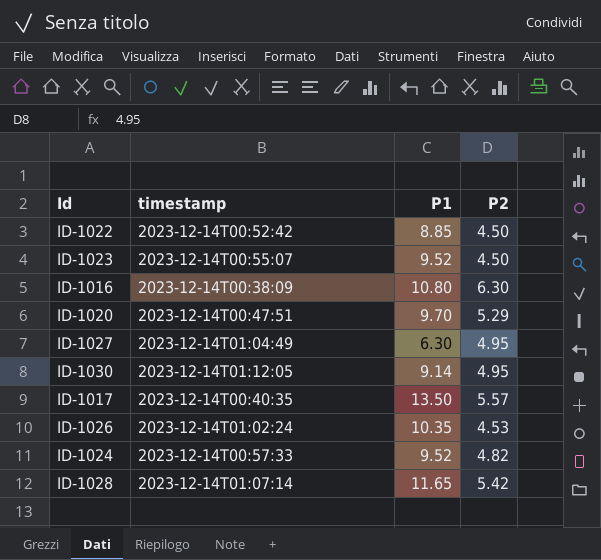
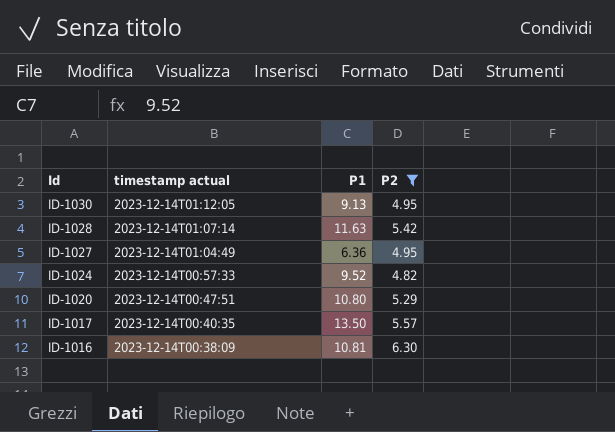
filter: none -> P2 >= 4.82
row order: none -> Id descending
column name: timestamp -> timestamp actual
ID-1030 | P1: 9.14 -> 9.13
ID-1028 | P1: 11.65 -> 11.63
ID-1027 | P1: 6.30 -> 6.36
ID-1020 | P1: 9.70 -> 10.80
ID-1016 | P1: 10.80 -> 10.81

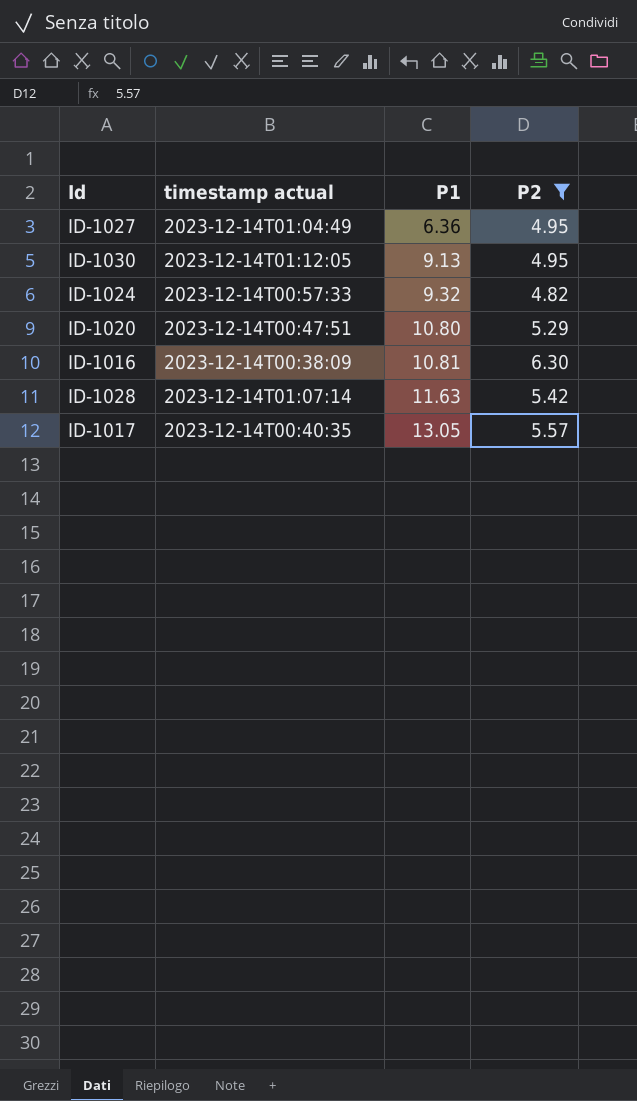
row order: Id descending -> P1 ascending
ID-1024 | P1: 9.52 -> 9.32
ID-1017 | P1: 13.50 -> 13.05

